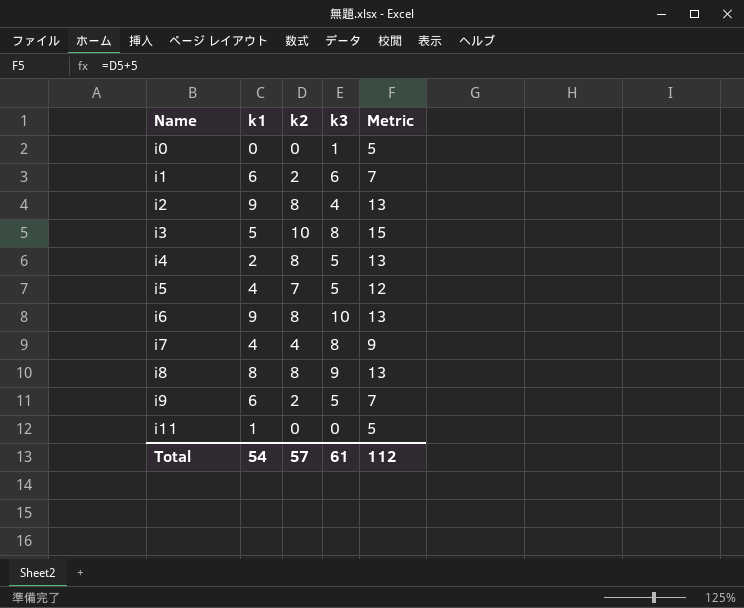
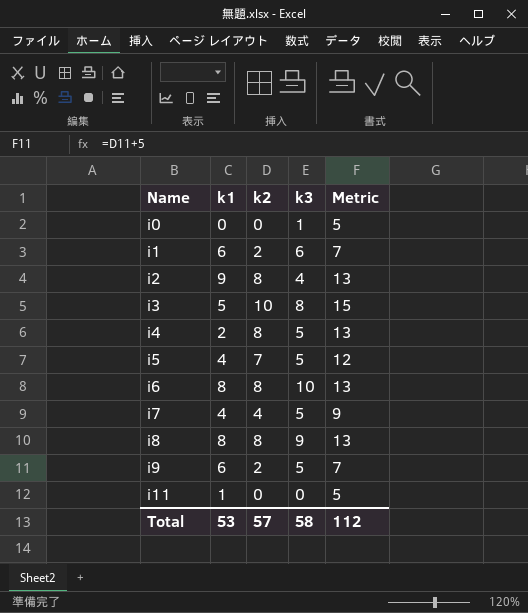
i6 | k1: 9 -> 8
i7 | k3: 8 -> 5
Total | k1: 54 -> 53
Total | k3: 61 -> 58

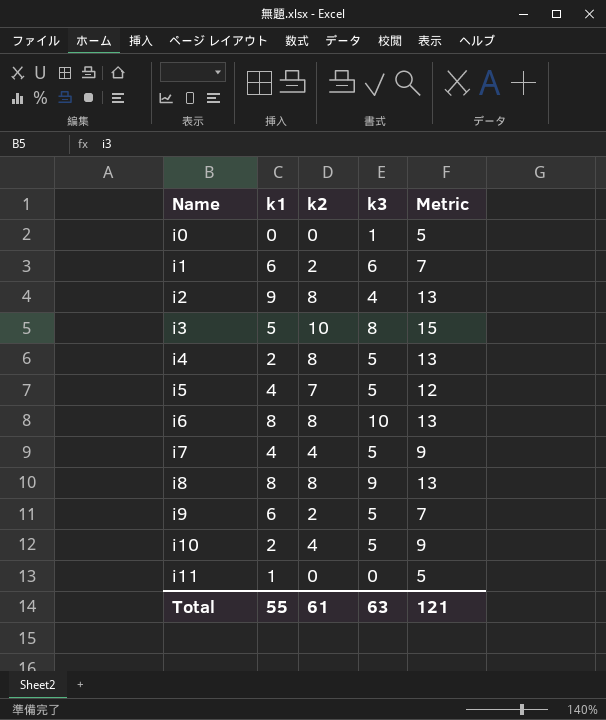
row i10: none -> 2 | 4 | 5 | 9
Total | k1: 53 -> 55
Total | k2: 57 -> 61
Total | k3: 58 -> 63
Total | Metric: 112 -> 121

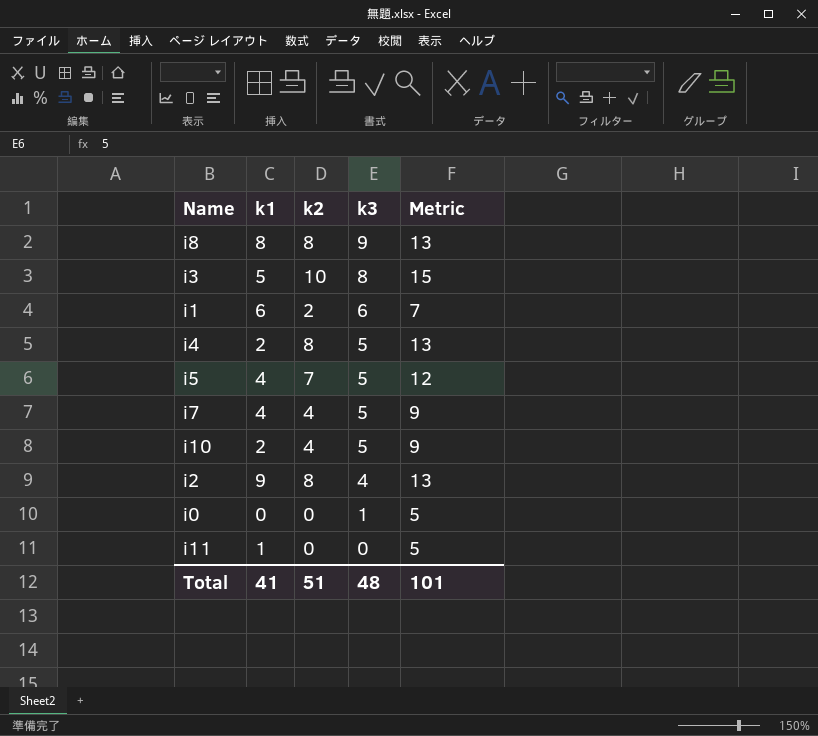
row order: Name ascending -> k3 descending
row i6: 8 | 8 | 10 | 13 -> none
row i9: 6 | 2 | 5 | 7 -> none
Total | k1: 55 -> 41
Total | k2: 61 -> 51
Total | k3: 63 -> 48
Total | Metric: 121 -> 101

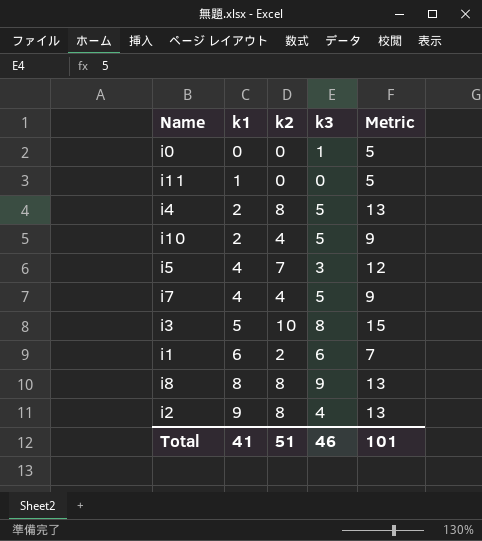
row order: k3 descending -> k1 ascending
i5 | k3: 5 -> 3
Total | k3: 48 -> 46

